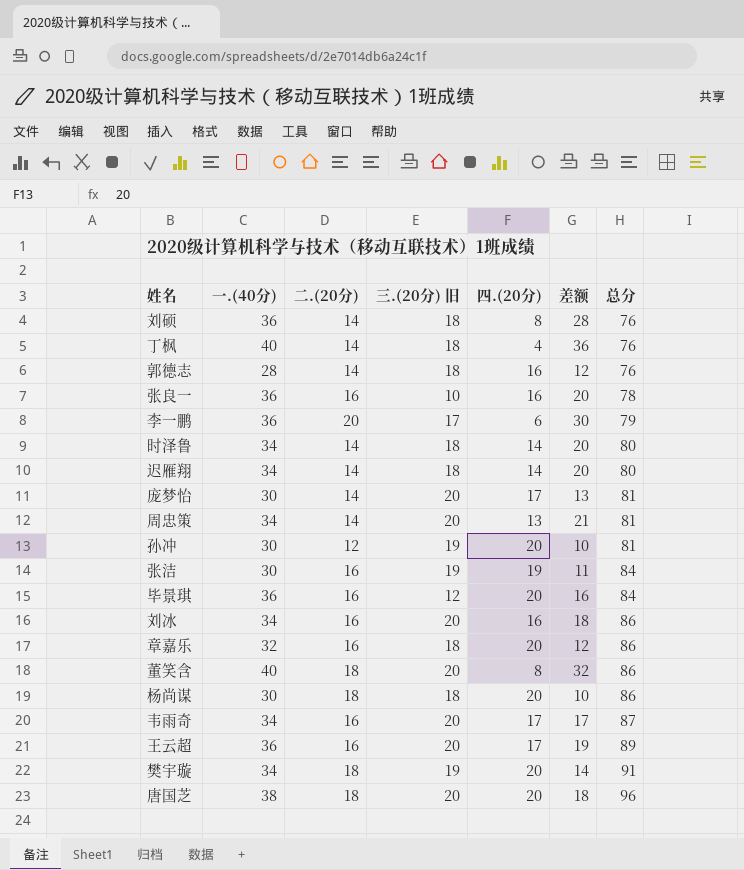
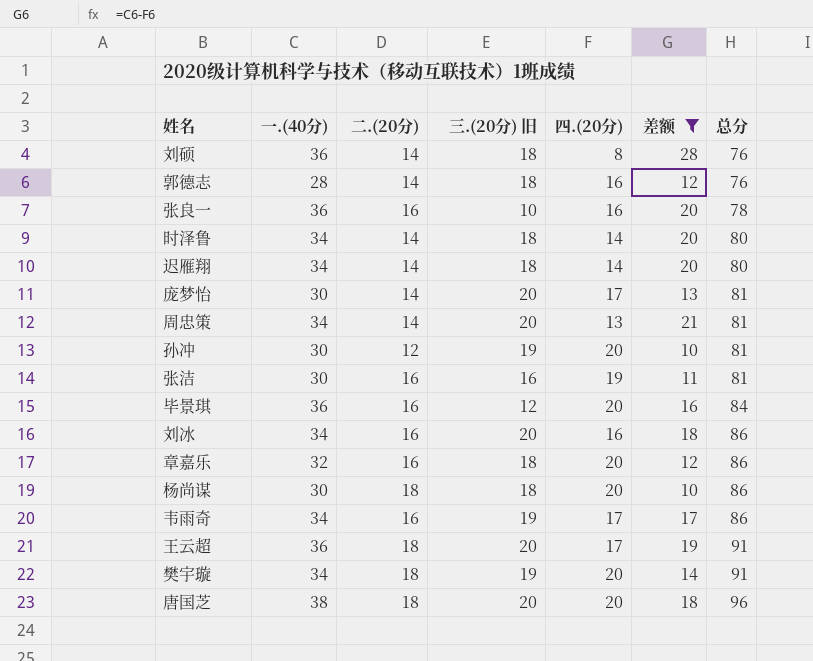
filter: none -> 差额 <= 28
张洁 | 三.(20分) 旧: 19 -> 16
张洁 | 总分: 84 -> 81
韦雨奇 | 三.(20分) 旧: 20 -> 19
韦雨奇 | 总分: 87 -> 86
王云超 | 二.(20分): 16 -> 18
王云超 | 总分: 89 -> 91

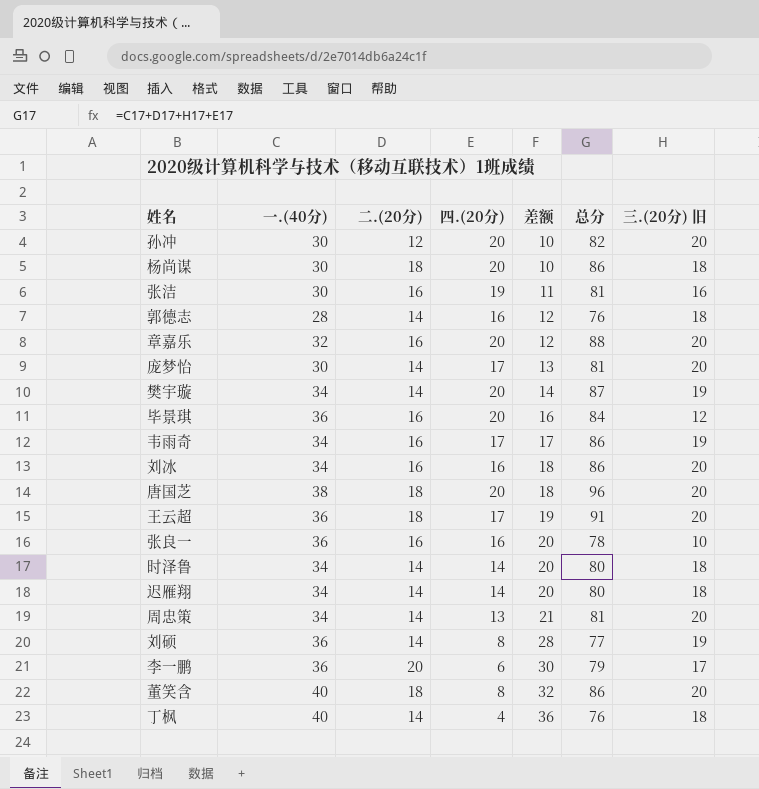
filter: 差额 <= 28 -> none
row order: 总分 ascending -> 差额 ascending
column 三.(20分) 旧 | position: 4 -> 7
孙冲 | 总分: 81 -> 82
孙冲 | 三.(20分) 旧: 19 -> 20
章嘉乐 | 总分: 86 -> 88
章嘉乐 | 三.(20分) 旧: 18 -> 20
樊宇璇 | 二.(20分): 18 -> 14
樊宇璇 | 总分: 91 -> 87
刘硕 | 总分: 76 -> 77
刘硕 | 三.(20分) 旧: 18 -> 19

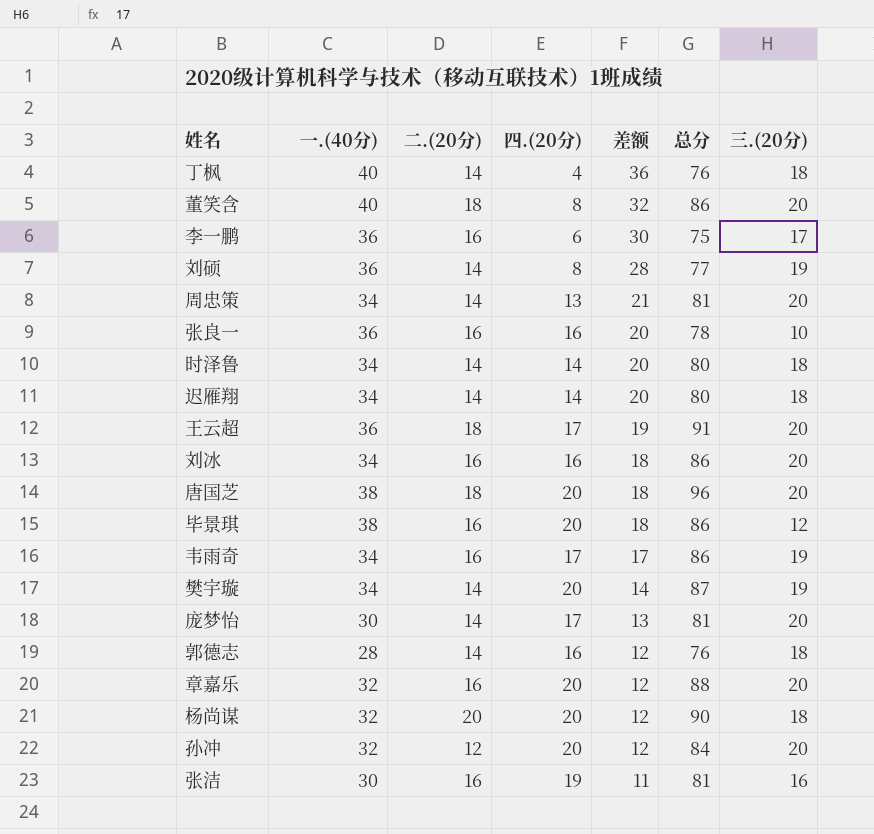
row order: 差额 ascending -> 差额 descending
column name: 三.(20分) 旧 -> 三.(20分)
李一鹏 | 二.(20分): 20 -> 16
李一鹏 | 总分: 79 -> 75
毕景琪 | 一.(40分): 36 -> 38
毕景琪 | 差额: 16 -> 18
毕景琪 | 总分: 84 -> 86
杨尚谋 | 一.(40分): 30 -> 32
杨尚谋 | 二.(20分): 18 -> 20
杨尚谋 | 差额: 10 -> 12
杨尚谋 | 总分: 86 -> 90
孙冲 | 一.(40分): 30 -> 32
孙冲 | 差额: 10 -> 12
孙冲 | 总分: 82 -> 84

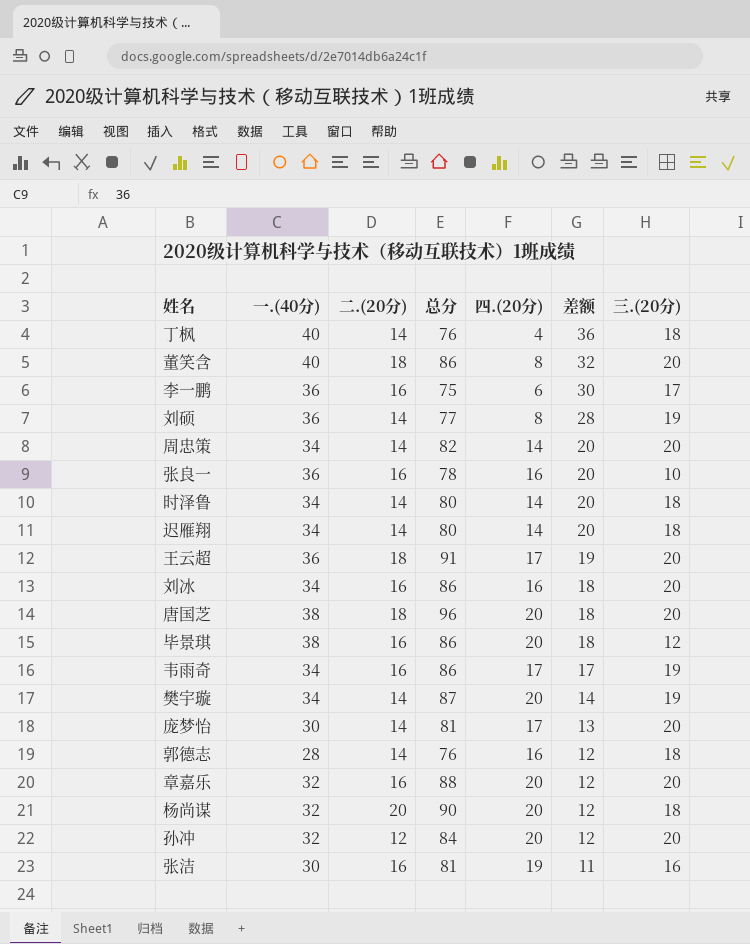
column 总分 | position: 6 -> 4
周忠策 | 总分: 81 -> 82
周忠策 | 四.(20分): 13 -> 14
周忠策 | 差额: 21 -> 20

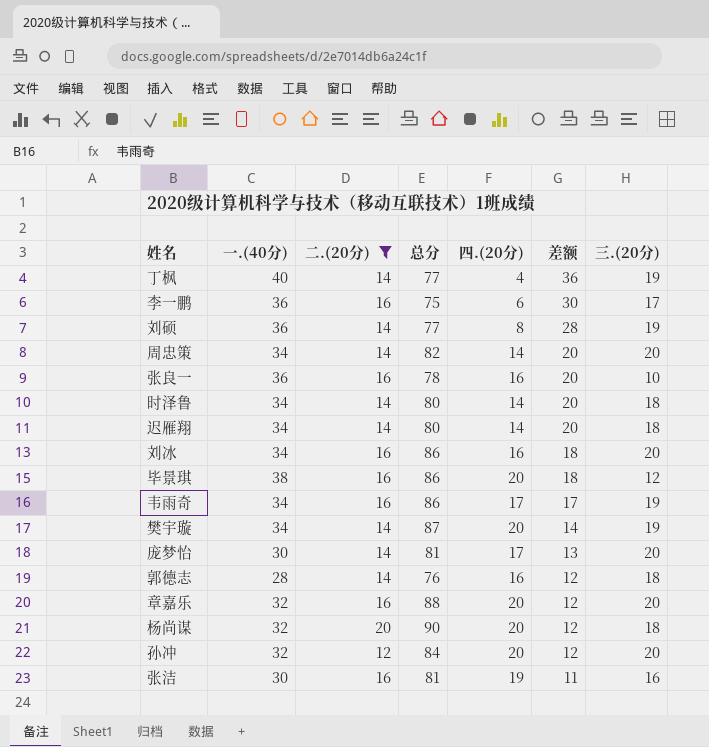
filter: none -> 二.(20分) != 18
丁枫 | 总分: 76 -> 77
丁枫 | 三.(20分): 18 -> 19

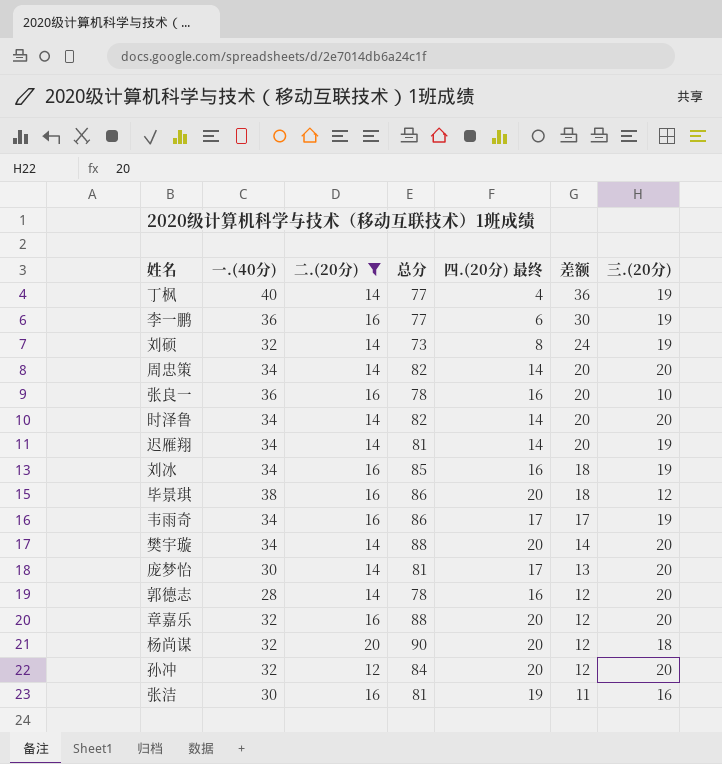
column name: 四.(20分) -> 四.(20分) 最终
李一鹏 | 总分: 75 -> 77
李一鹏 | 三.(20分): 17 -> 19
刘硕 | 一.(40分): 36 -> 32
刘硕 | 总分: 77 -> 73
刘硕 | 差额: 28 -> 24
时泽鲁 | 总分: 80 -> 82
时泽鲁 | 三.(20分): 18 -> 20
迟雁翔 | 总分: 80 -> 81
迟雁翔 | 三.(20分): 18 -> 19
刘冰 | 总分: 86 -> 85
刘冰 | 三.(20分): 20 -> 19
樊宇璇 | 总分: 87 -> 88
樊宇璇 | 三.(20分): 19 -> 20
郭德志 | 总分: 76 -> 78
郭德志 | 三.(20分): 18 -> 20

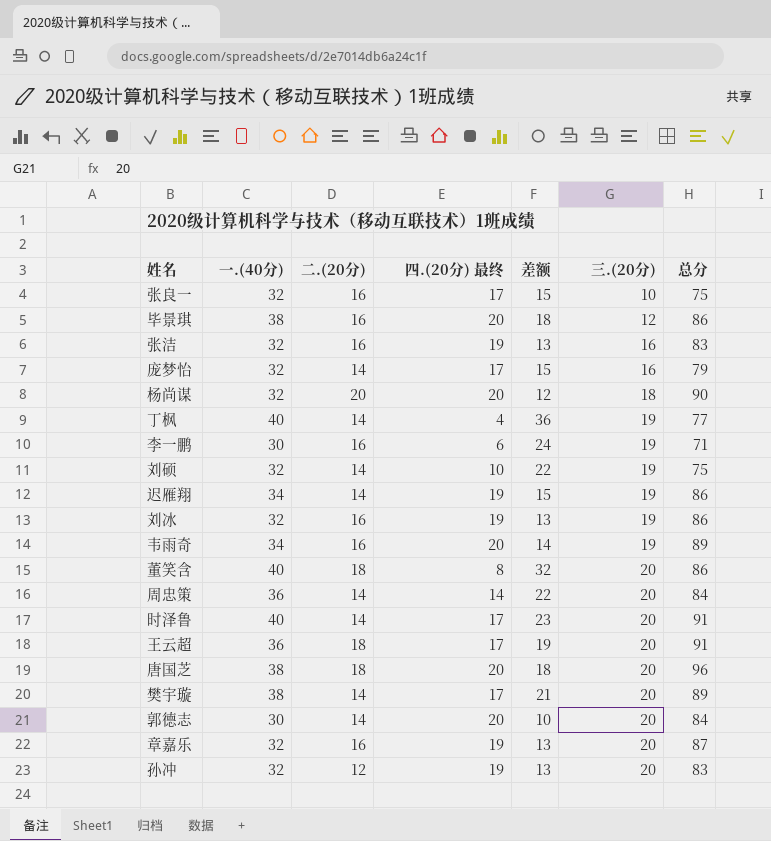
filter: 二.(20分) != 18 -> none
row order: 差额 descending -> 三.(20分) ascending
column 总分 | position: 4 -> 7
张良一 | 一.(40分): 36 -> 32
张良一 | 四.(20分) 最终: 16 -> 17
张良一 | 差额: 20 -> 15
张良一 | 总分: 78 -> 75
张洁 | 一.(40分): 30 -> 32
张洁 | 差额: 11 -> 13
张洁 | 总分: 81 -> 83
庞梦怡 | 一.(40分): 30 -> 32
庞梦怡 | 差额: 13 -> 15
庞梦怡 | 三.(20分): 20 -> 16
庞梦怡 | 总分: 81 -> 79
李一鹏 | 一.(40分): 36 -> 30
李一鹏 | 差额: 30 -> 24
李一鹏 | 总分: 77 -> 71
刘硕 | 四.(20分) 最终: 8 -> 10
刘硕 | 差额: 24 -> 22
刘硕 | 总分: 73 -> 75
迟雁翔 | 四.(20分) 最终: 14 -> 19
迟雁翔 | 差额: 20 -> 15
迟雁翔 | 总分: 81 -> 86
刘冰 | 一.(40分): 34 -> 32
刘冰 | 四.(20分) 最终: 16 -> 19
刘冰 | 差额: 18 -> 13
刘冰 | 总分: 85 -> 86
韦雨奇 | 四.(20分) 最终: 17 -> 20
韦雨奇 | 差额: 17 -> 14
韦雨奇 | 总分: 86 -> 89
周忠策 | 一.(40分): 34 -> 36
周忠策 | 差额: 20 -> 22
周忠策 | 总分: 82 -> 84
时泽鲁 | 一.(40分): 34 -> 40
时泽鲁 | 四.(20分) 最终: 14 -> 17
时泽鲁 | 差额: 20 -> 23
时泽鲁 | 总分: 82 -> 91
樊宇璇 | 一.(40分): 34 -> 38
樊宇璇 | 四.(20分) 最终: 20 -> 17
樊宇璇 | 差额: 14 -> 21
樊宇璇 | 总分: 88 -> 89
郭德志 | 一.(40分): 28 -> 30
郭德志 | 四.(20分) 最终: 16 -> 20
郭德志 | 差额: 12 -> 10
郭德志 | 总分: 78 -> 84
章嘉乐 | 四.(20分) 最终: 20 -> 19
章嘉乐 | 差额: 12 -> 13
章嘉乐 | 总分: 88 -> 87
孙冲 | 四.(20分) 最终: 20 -> 19
孙冲 | 差额: 12 -> 13
孙冲 | 总分: 84 -> 83

